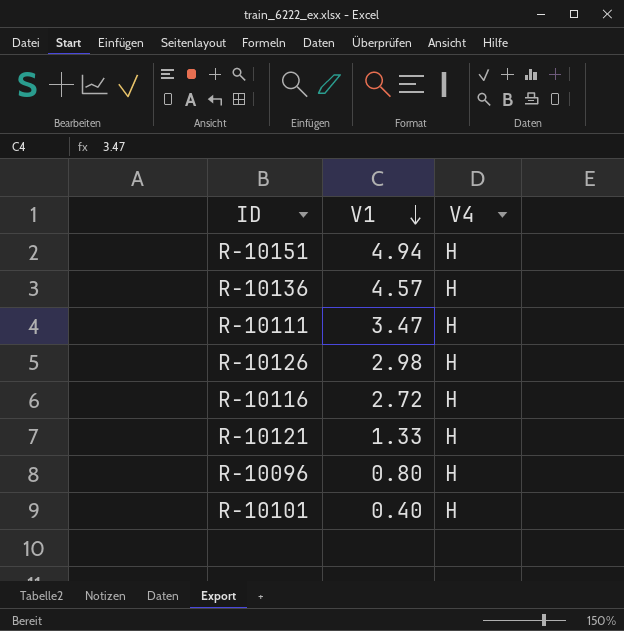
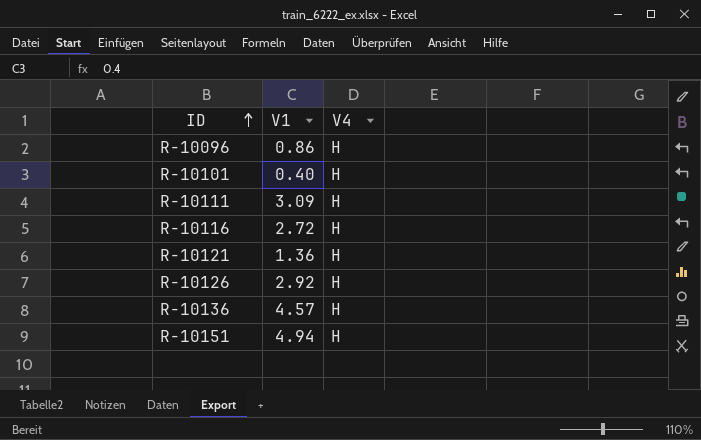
row order: V1 descending -> ID ascending
R-10096 | V1: 0.80 -> 0.86
R-10111 | V1: 3.47 -> 3.09
R-10121 | V1: 1.33 -> 1.36
R-10126 | V1: 2.98 -> 2.92

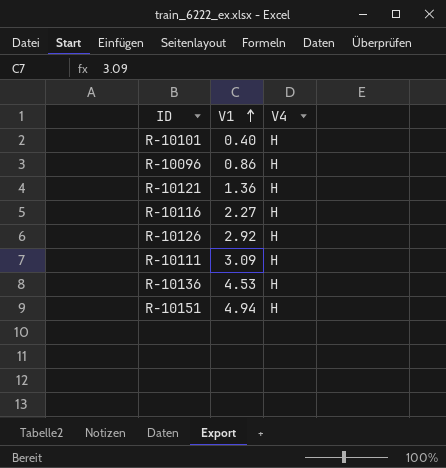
row order: ID ascending -> V1 ascending
R-10116 | V1: 2.72 -> 2.27
R-10136 | V1: 4.57 -> 4.53

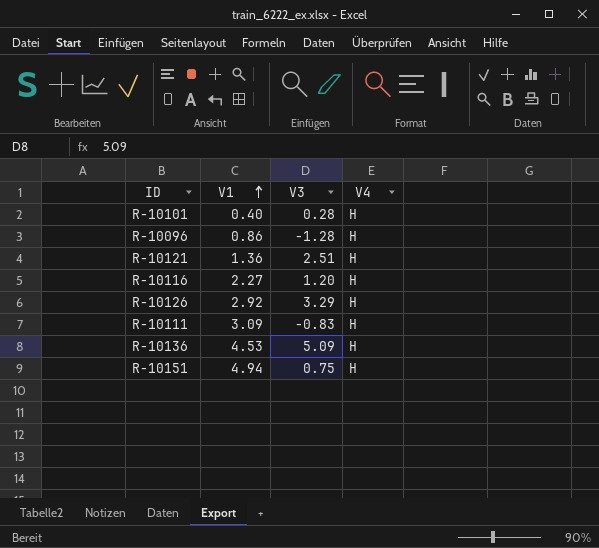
column V3 | position: none -> 3

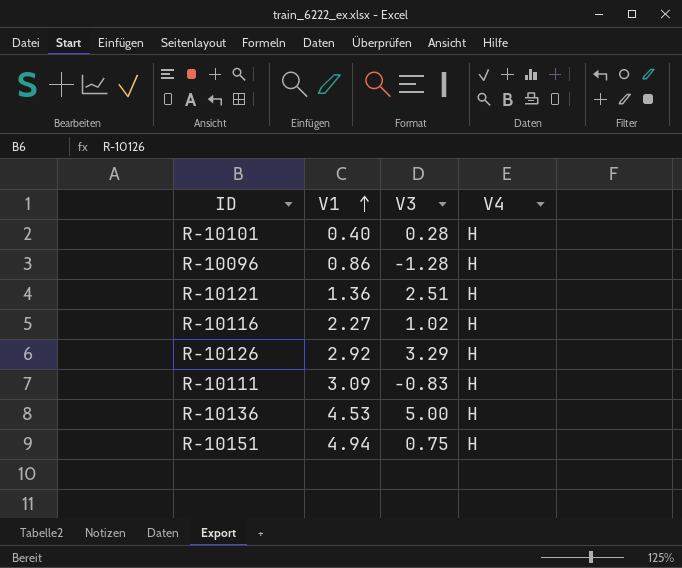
R-10116 | V3: 1.20 -> 1.02
R-10136 | V3: 5.09 -> 5.00

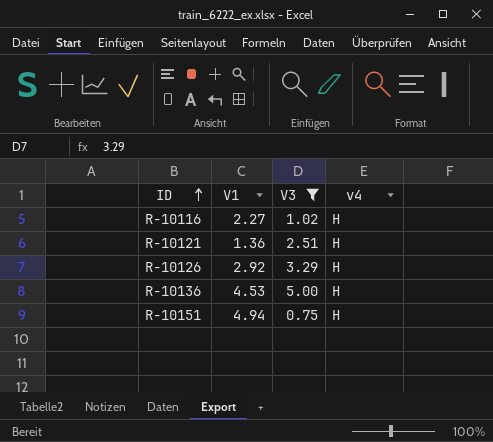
filter: none -> V3 >= 0.75
row order: V1 ascending -> ID ascending
column name: V4 -> v4

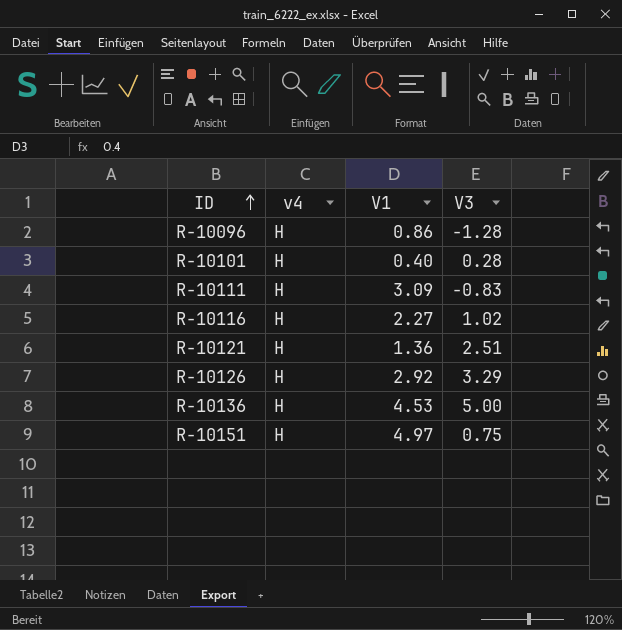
filter: V3 >= 0.75 -> none
column v4 | position: 4 -> 2
R-10151 | V1: 4.94 -> 4.97

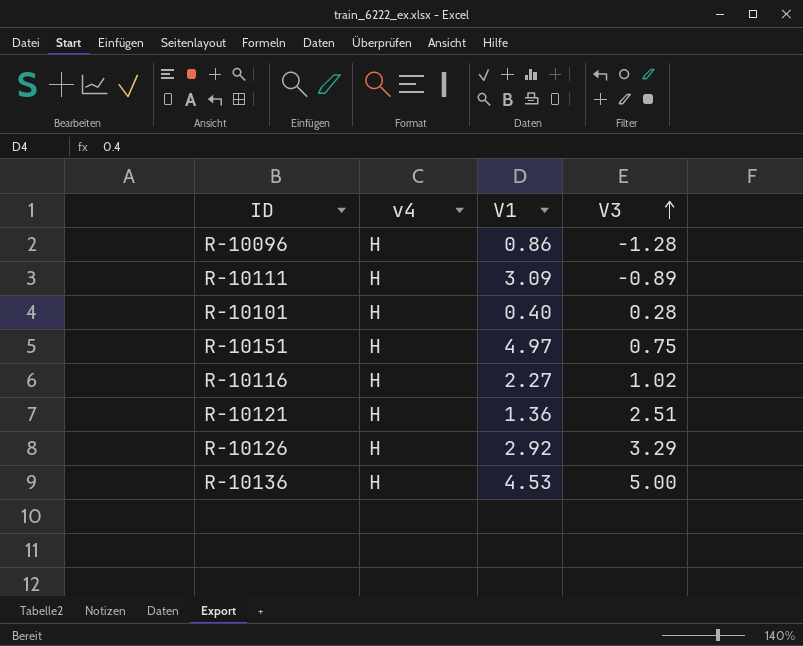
row order: ID ascending -> V3 ascending
R-10111 | V3: -0.83 -> -0.89

